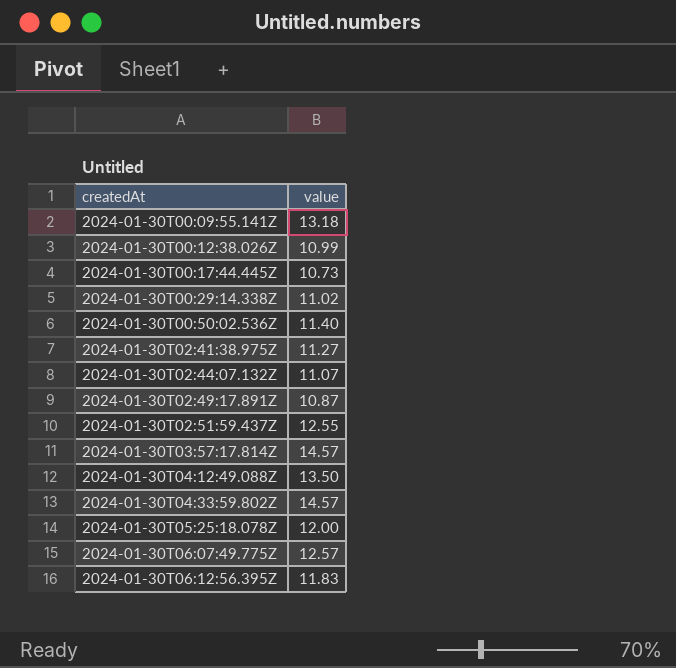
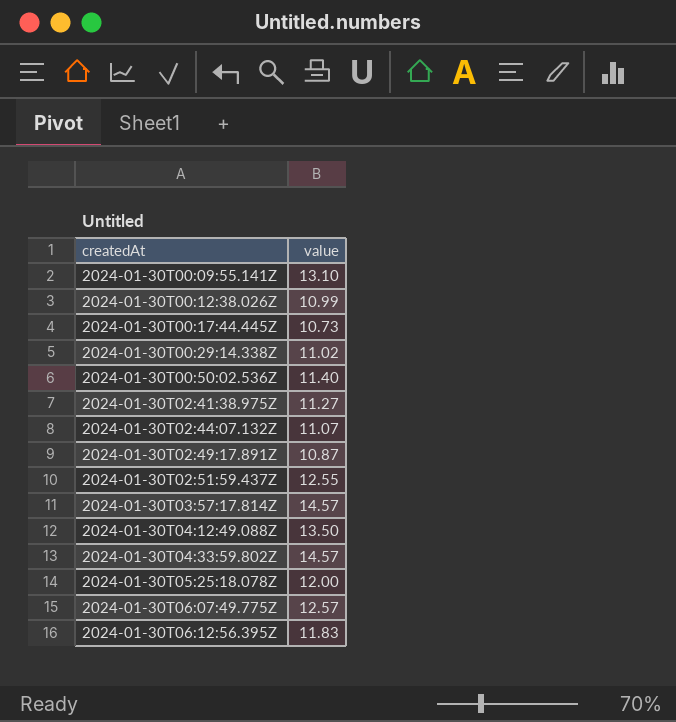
2024-01-30T00:09:55.141Z | value: 13.18 -> 13.10

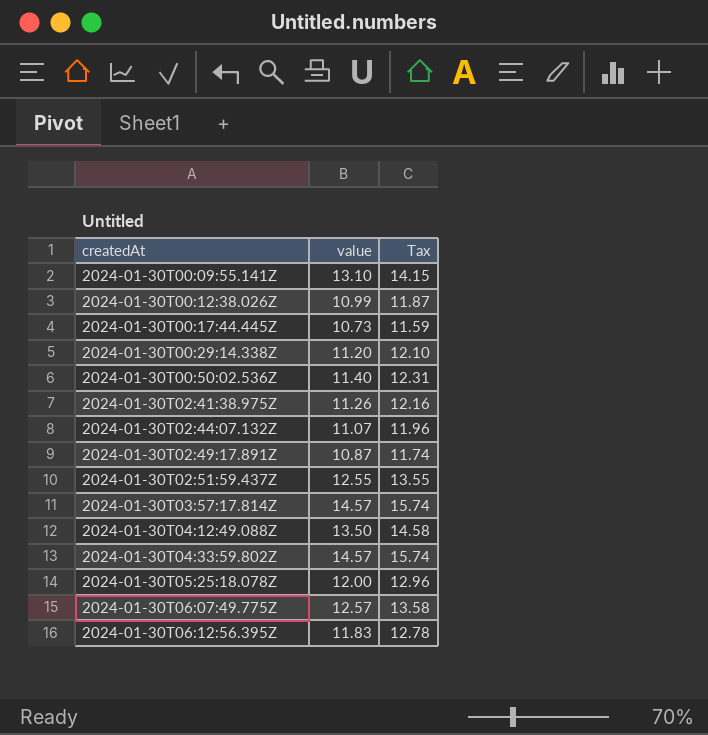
column Tax | formula: none -> [value] * 1.08
2024-01-30T00:29:14.338Z | value: 11.02 -> 11.20
2024-01-30T02:41:38.975Z | value: 11.27 -> 11.26

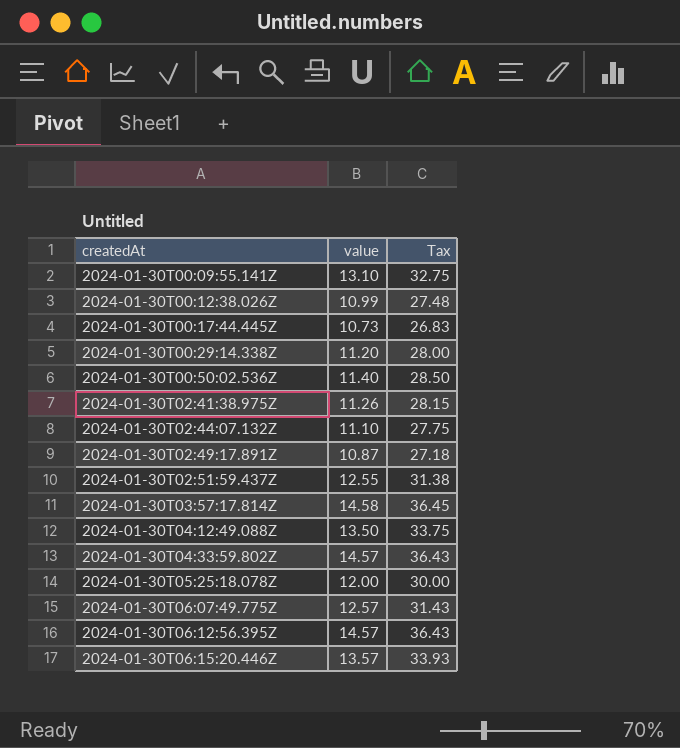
column Tax | formula: [value] * 1.08 -> [value] * 2.5
2024-01-30T02:44:07.132Z | value: 11.07 -> 11.10
2024-01-30T03:57:17.814Z | value: 14.57 -> 14.58
2024-01-30T06:12:56.395Z | value: 11.83 -> 14.57
row 2024-01-30T06:15:20.446Z: none -> 13.57 | 33.93

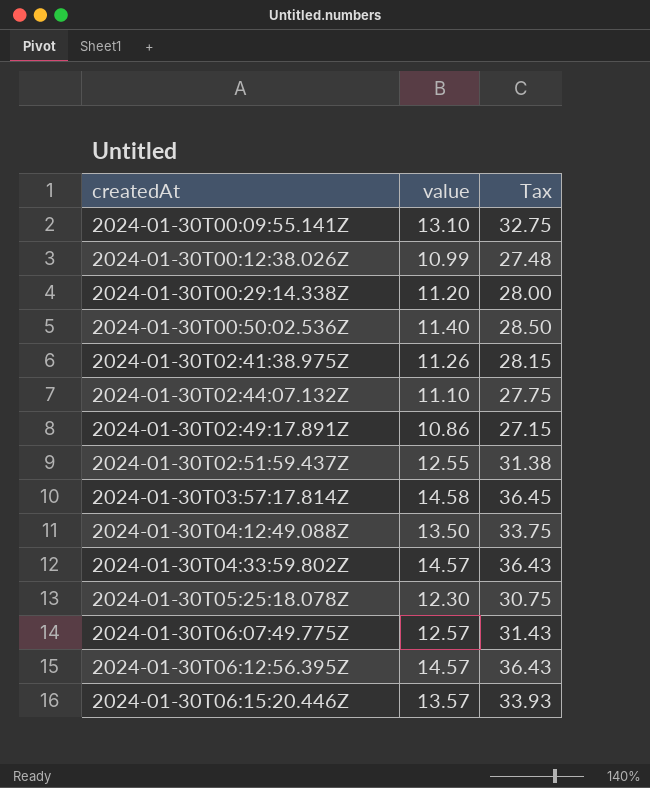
row 2024-01-30T00:17:44.445Z: 10.73 | 26.83 -> none
2024-01-30T02:49:17.891Z | value: 10.87 -> 10.86
2024-01-30T02:49:17.891Z | Tax: 27.18 -> 27.15
2024-01-30T05:25:18.078Z | value: 12.00 -> 12.30
2024-01-30T05:25:18.078Z | Tax: 30.00 -> 30.75

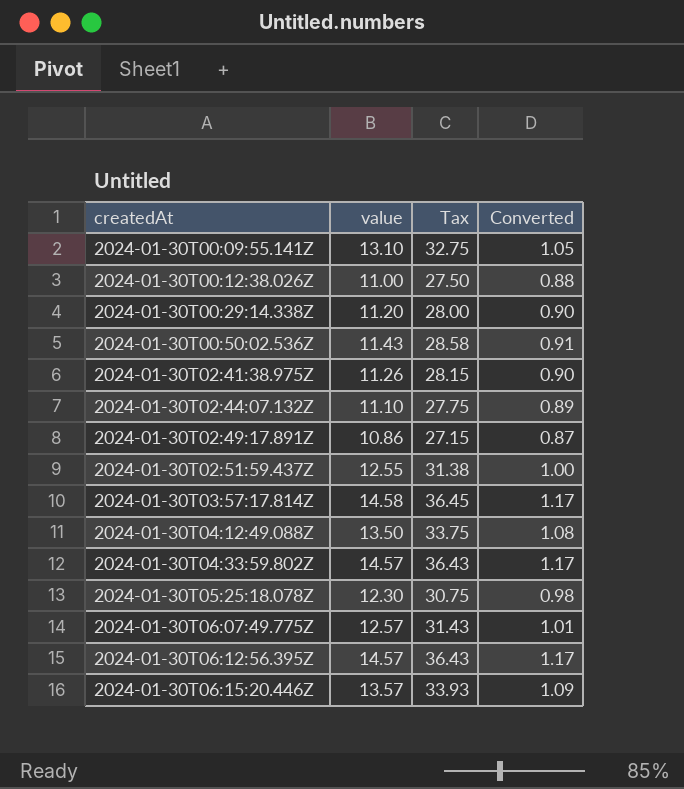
column Converted | formula: none -> [value] * 0.08
2024-01-30T00:12:38.026Z | value: 10.99 -> 11.00
2024-01-30T00:12:38.026Z | Tax: 27.48 -> 27.50
2024-01-30T00:50:02.536Z | value: 11.40 -> 11.43
2024-01-30T00:50:02.536Z | Tax: 28.50 -> 28.58

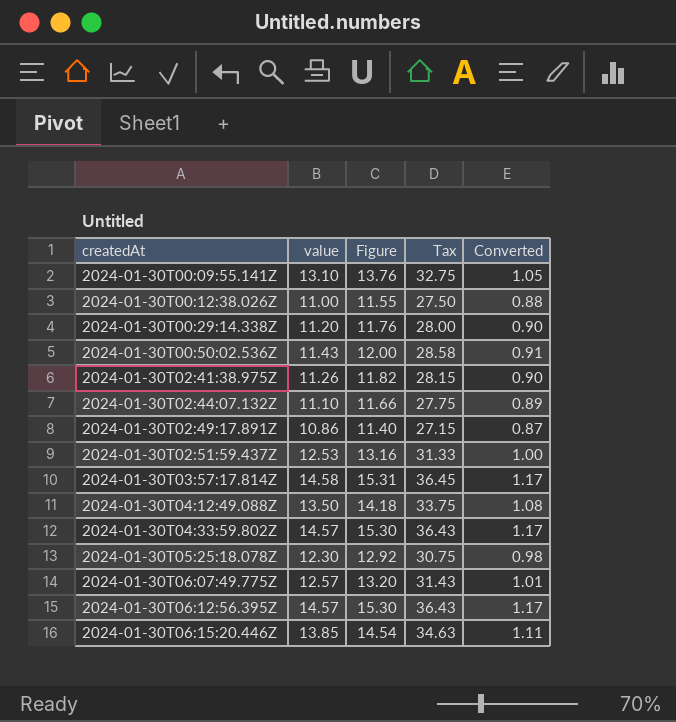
column Figure | formula: none -> [value] * 1.05
2024-01-30T02:51:59.437Z | value: 12.55 -> 12.53
2024-01-30T02:51:59.437Z | Tax: 31.38 -> 31.33
2024-01-30T06:15:20.446Z | value: 13.57 -> 13.85
2024-01-30T06:15:20.446Z | Tax: 33.93 -> 34.63
2024-01-30T06:15:20.446Z | Converted: 1.09 -> 1.11

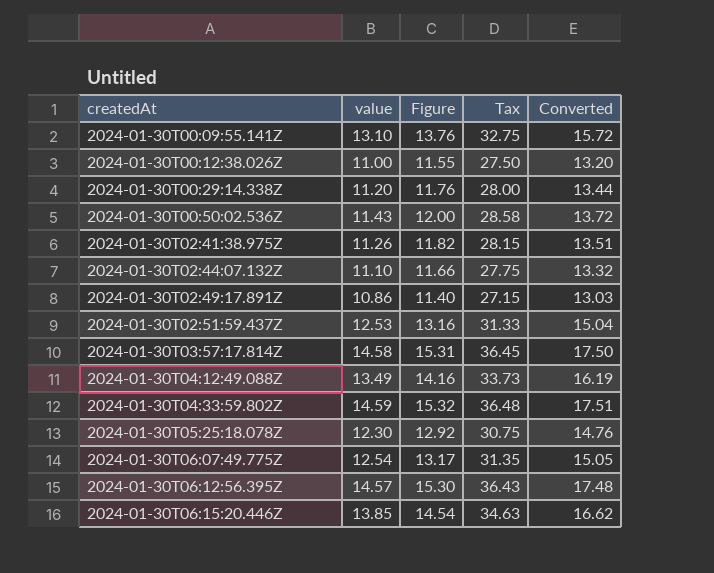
column Converted | formula: [value] * 0.08 -> [value] * 1.2
2024-01-30T04:12:49.088Z | value: 13.50 -> 13.49
2024-01-30T04:12:49.088Z | Figure: 14.18 -> 14.16
2024-01-30T04:12:49.088Z | Tax: 33.75 -> 33.73
2024-01-30T04:33:59.802Z | value: 14.57 -> 14.59
2024-01-30T04:33:59.802Z | Figure: 15.30 -> 15.32
2024-01-30T04:33:59.802Z | Tax: 36.43 -> 36.48
2024-01-30T06:07:49.775Z | value: 12.57 -> 12.54
2024-01-30T06:07:49.775Z | Figure: 13.20 -> 13.17
2024-01-30T06:07:49.775Z | Tax: 31.43 -> 31.35

